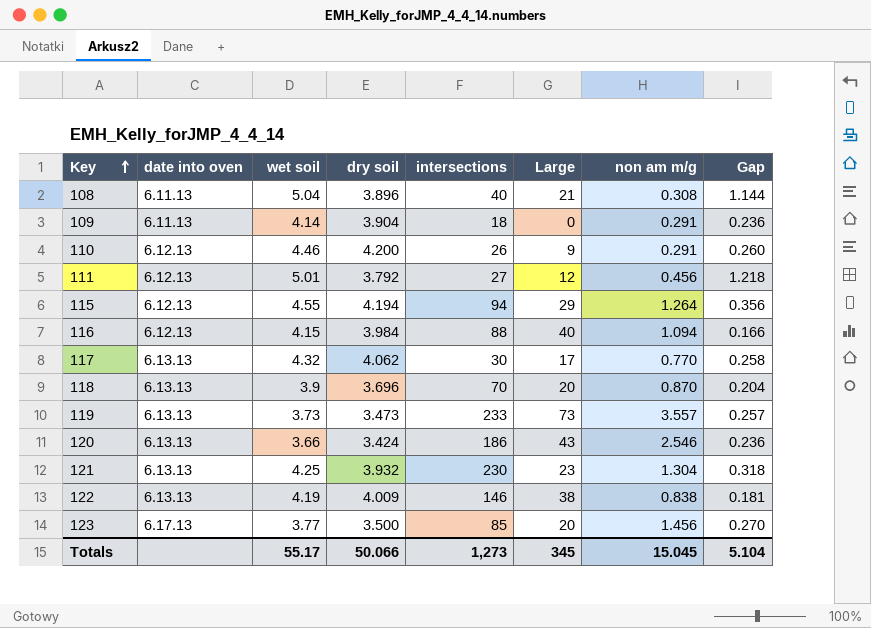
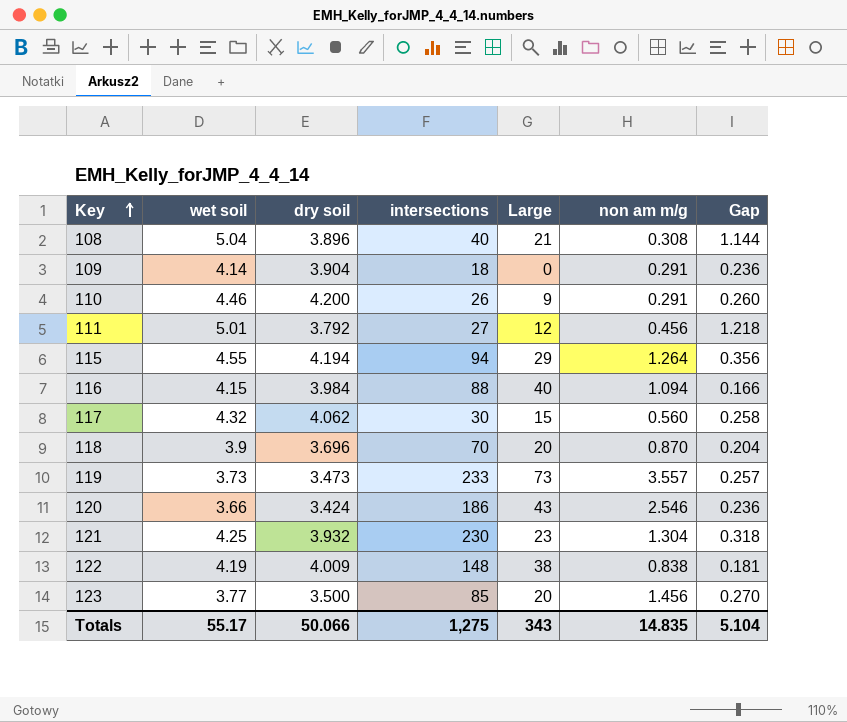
column date into oven | position: 2 -> none
117 | Large: 17 -> 15
117 | non am m/g: 0.770 -> 0.560
122 | intersections: 146 -> 148
Totals | intersections: 1,273 -> 1,275
Totals | Large: 345 -> 343
Totals | non am m/g: 15.045 -> 14.835

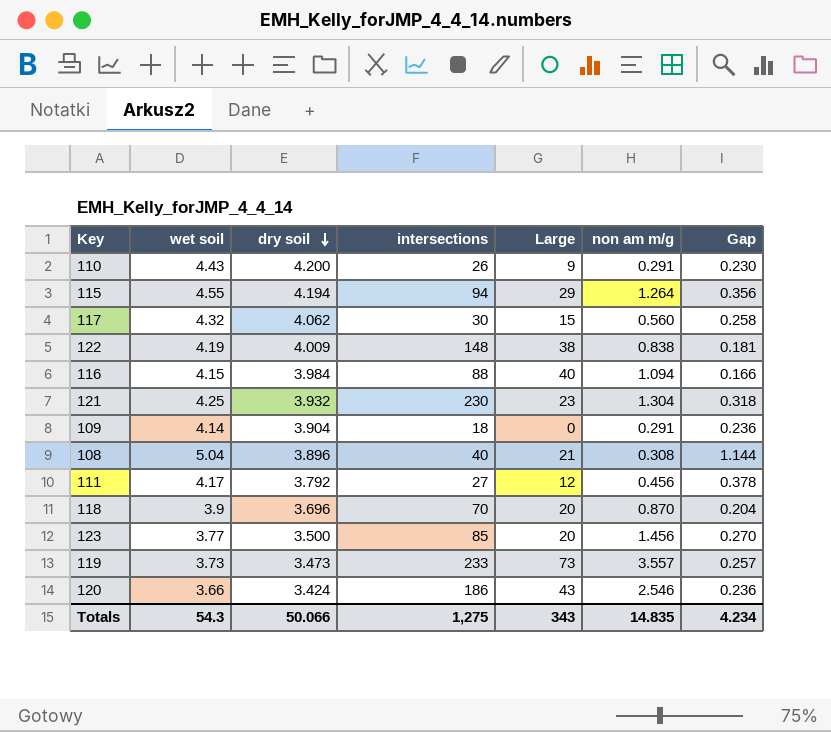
row order: Key ascending -> dry soil descending
110 | wet soil: 4.46 -> 4.43
110 | Gap: 0.260 -> 0.230
111 | wet soil: 5.01 -> 4.17
111 | Gap: 1.218 -> 0.378
Totals | wet soil: 55.17 -> 54.3
Totals | Gap: 5.104 -> 4.234

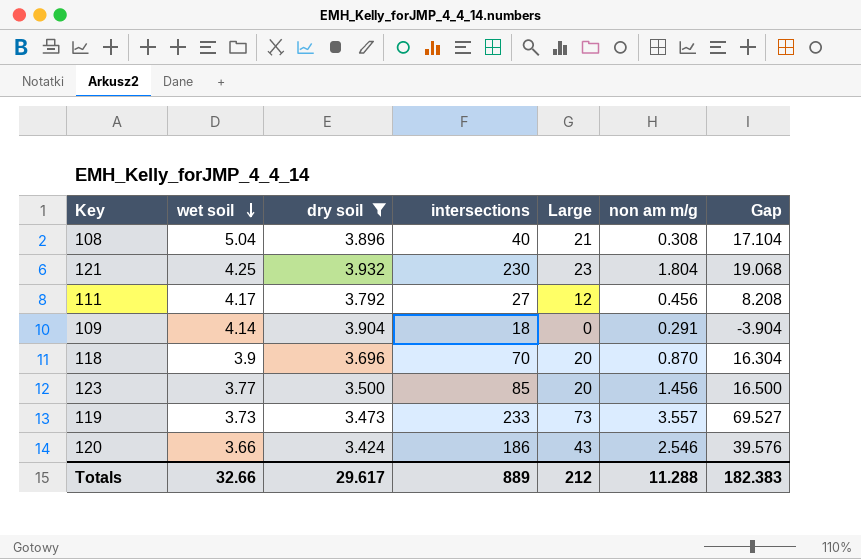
filter: none -> dry soil <= 3.932
row order: dry soil descending -> wet soil descending
column Gap | formula: [wet soil] - [dry soil] -> [Large] - [dry soil]
121 | non am m/g: 1.304 -> 1.804
Totals | wet soil: 54.3 -> 32.66
Totals | dry soil: 50.066 -> 29.617
Totals | intersections: 1,275 -> 889
Totals | Large: 343 -> 212
Totals | non am m/g: 14.835 -> 11.288
Totals | Gap: 4.234 -> 182.383

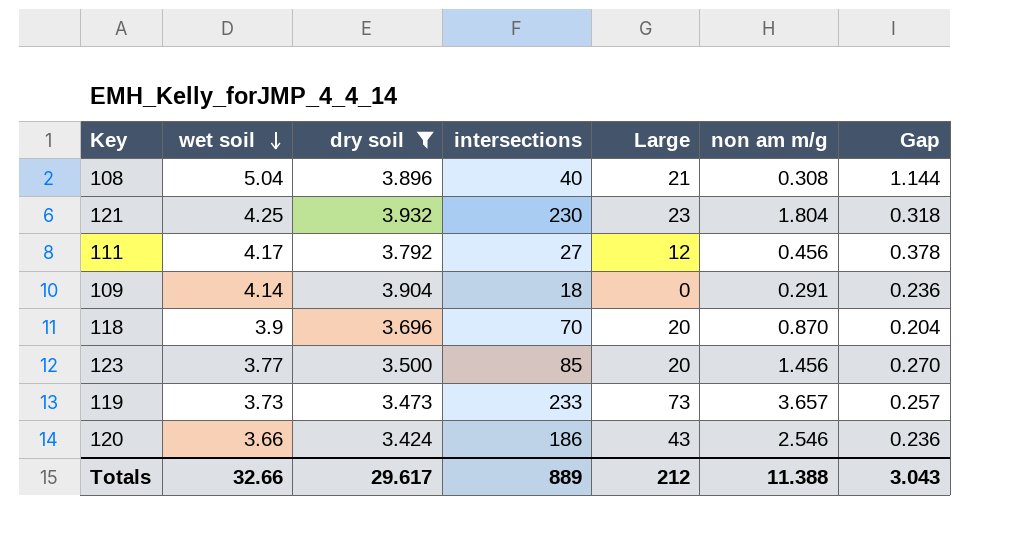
column Gap | formula: [Large] - [dry soil] -> [wet soil] - [dry soil]
119 | non am m/g: 3.557 -> 3.657
Totals | non am m/g: 11.288 -> 11.388
Totals | Gap: 182.383 -> 3.043

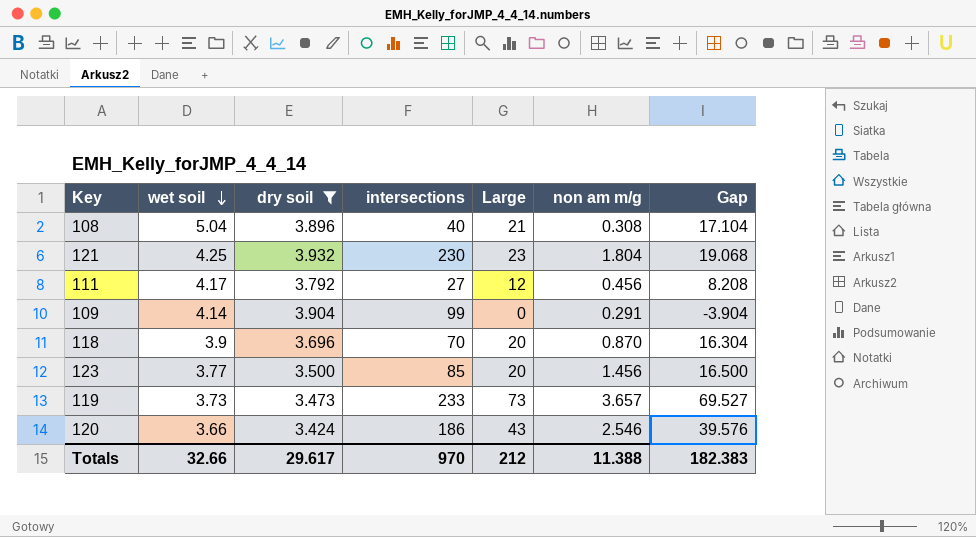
column Gap | formula: [wet soil] - [dry soil] -> [Large] - [dry soil]
109 | intersections: 18 -> 99
Totals | intersections: 889 -> 970
Totals | Gap: 3.043 -> 182.383

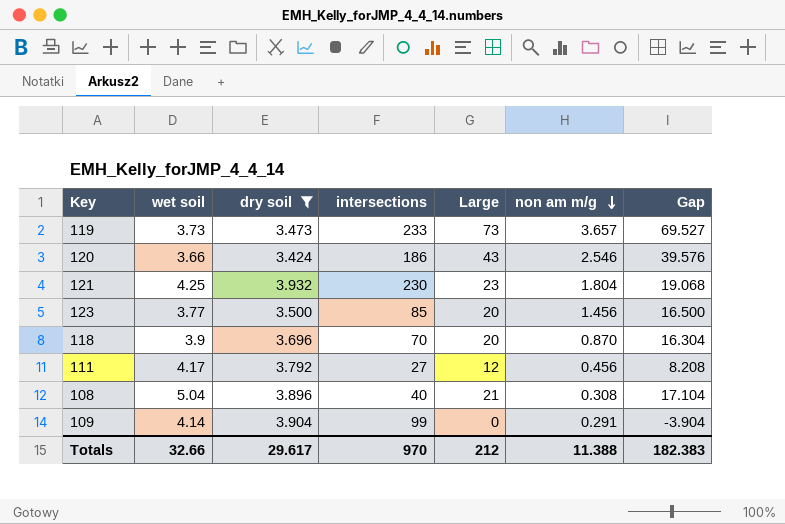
row order: wet soil descending -> non am m/g descending

